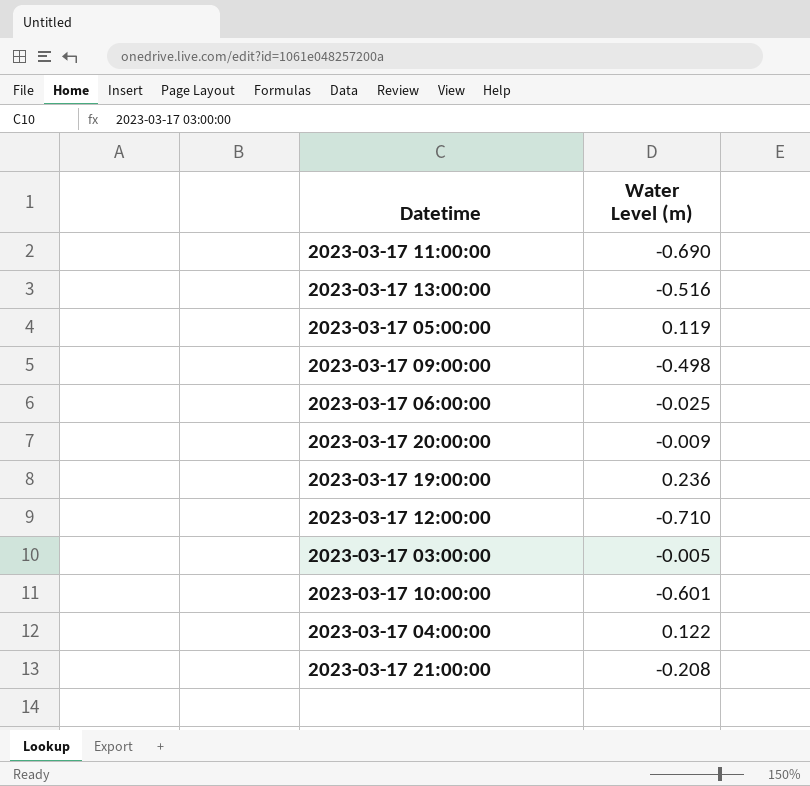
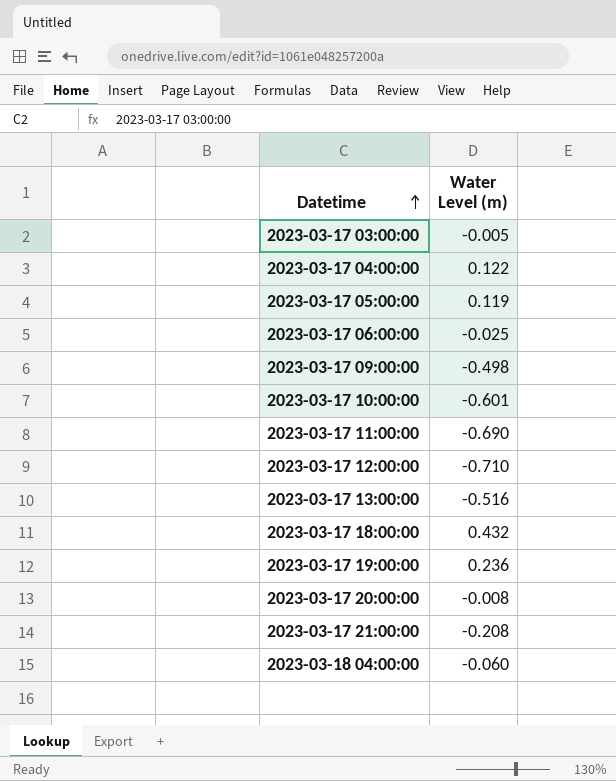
row order: none -> Datetime ascending
row 2023-03-17 18:00:00: none -> 0.432
2023-03-17 20:00:00 | Water Level (m): -0.009 -> -0.008
row 2023-03-18 04:00:00: none -> -0.060

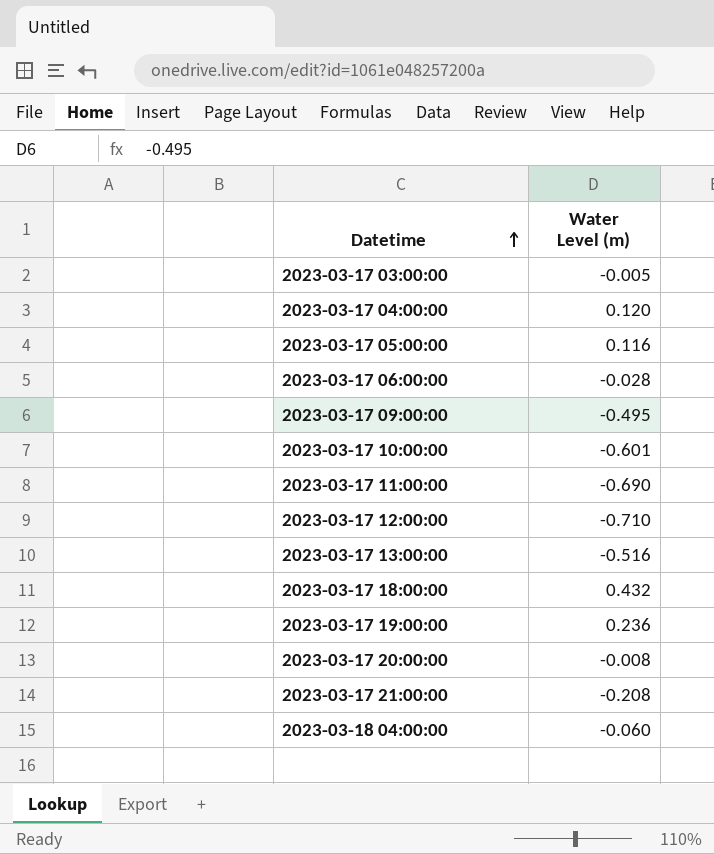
2023-03-17 04:00:00 | Water Level (m): 0.122 -> 0.120
2023-03-17 05:00:00 | Water Level (m): 0.119 -> 0.116
2023-03-17 06:00:00 | Water Level (m): -0.025 -> -0.028
2023-03-17 09:00:00 | Water Level (m): -0.498 -> -0.495

